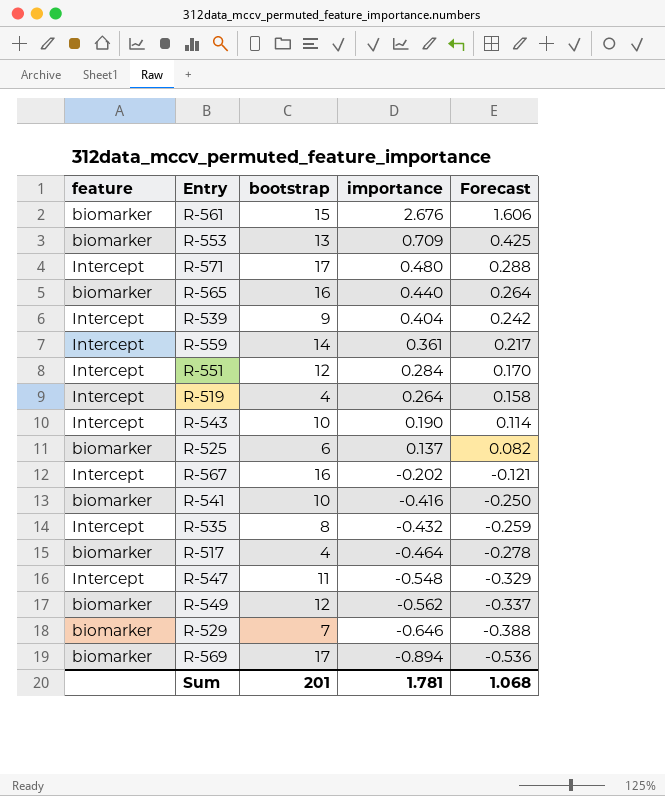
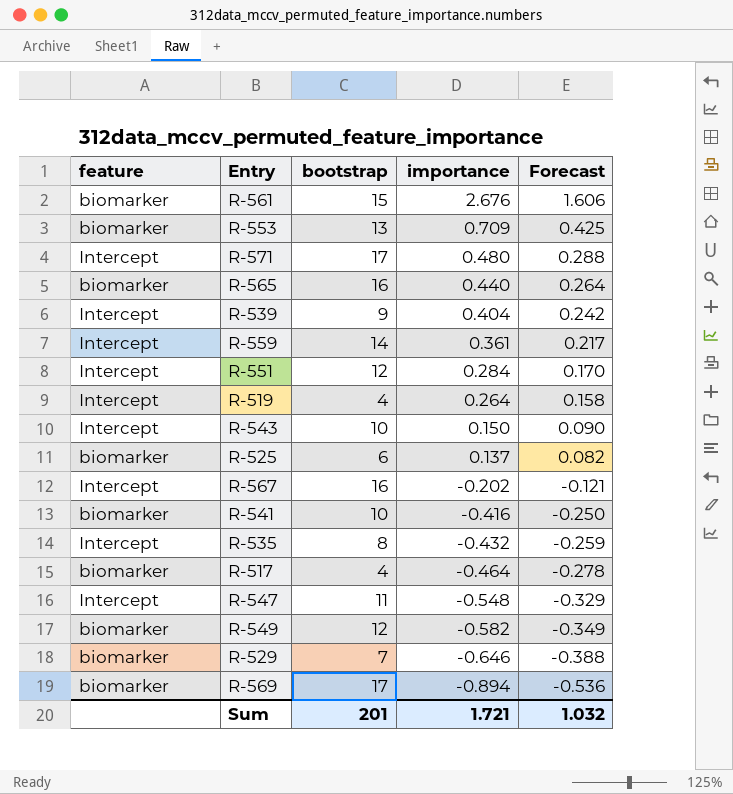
R-543 | importance: 0.190 -> 0.150
R-543 | Forecast: 0.114 -> 0.090
R-549 | importance: -0.562 -> -0.582
R-549 | Forecast: -0.337 -> -0.349
Sum | importance: 1.781 -> 1.721
Sum | Forecast: 1.068 -> 1.032

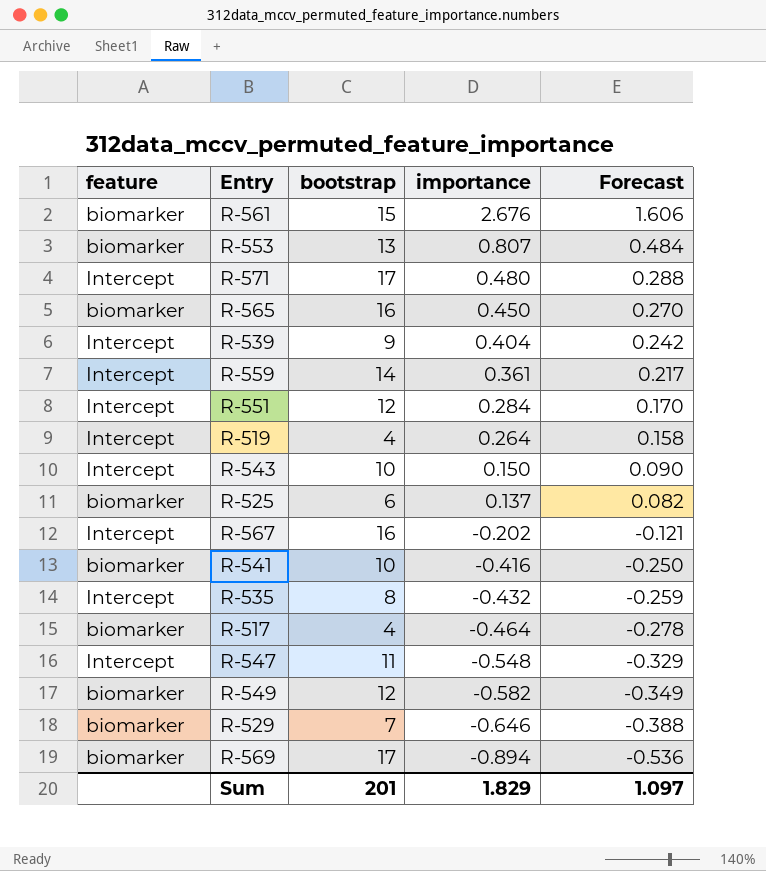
R-553 | importance: 0.709 -> 0.807
R-553 | Forecast: 0.425 -> 0.484
R-565 | importance: 0.440 -> 0.450
R-565 | Forecast: 0.264 -> 0.270
Sum | importance: 1.721 -> 1.829
Sum | Forecast: 1.032 -> 1.097

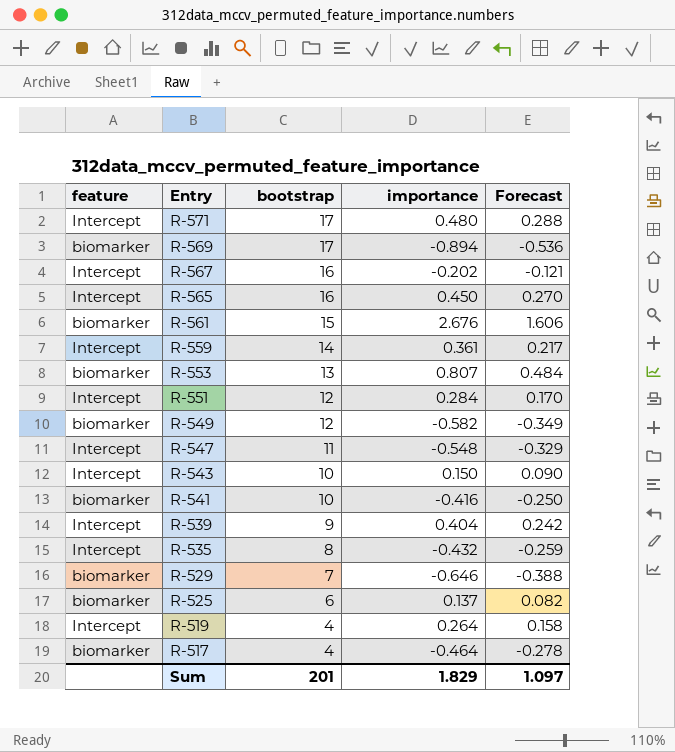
row order: importance descending -> Entry descending
R-565 | feature: biomarker -> Intercept

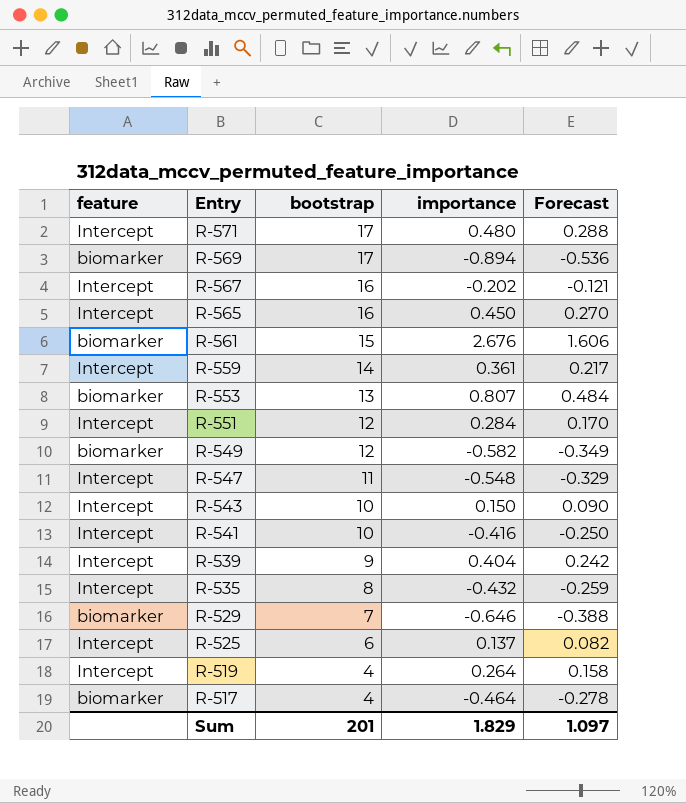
R-541 | feature: biomarker -> Intercept
R-525 | feature: biomarker -> Intercept

